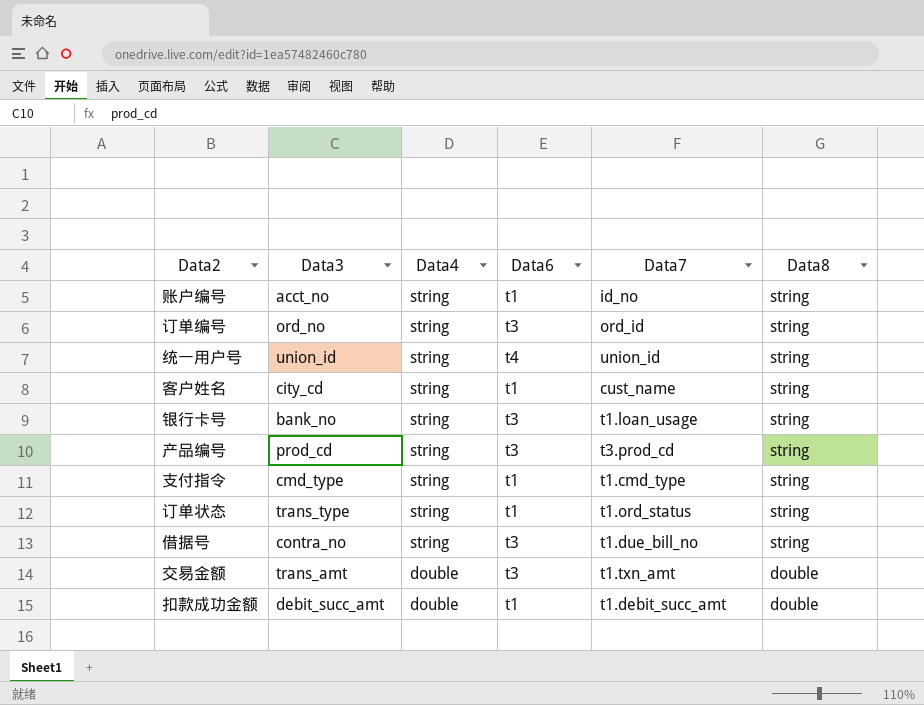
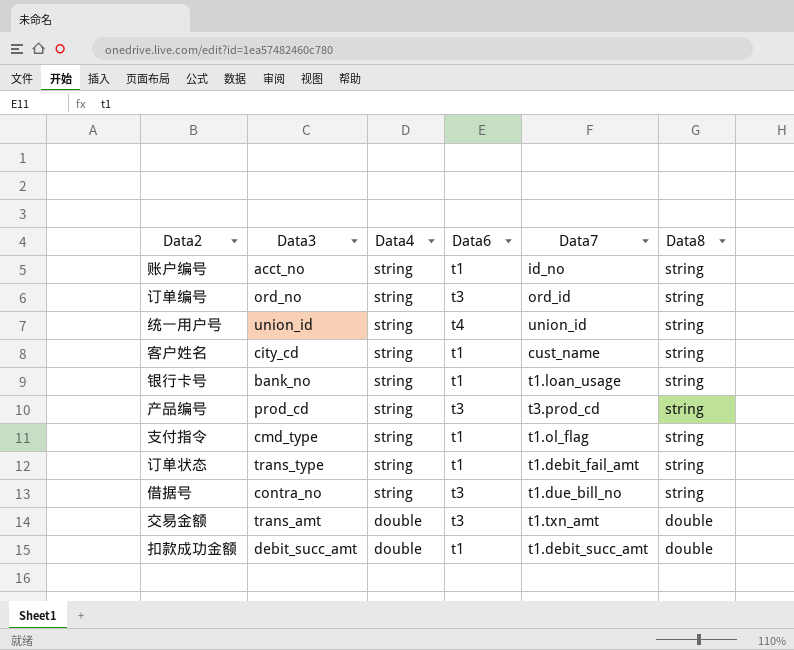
银行卡号 | Data6: t3 -> t1
支付指令 | Data7: t1.cmd_type -> t1.ol_flag
订单状态 | Data7: t1.ord_status -> t1.debit_fail_amt

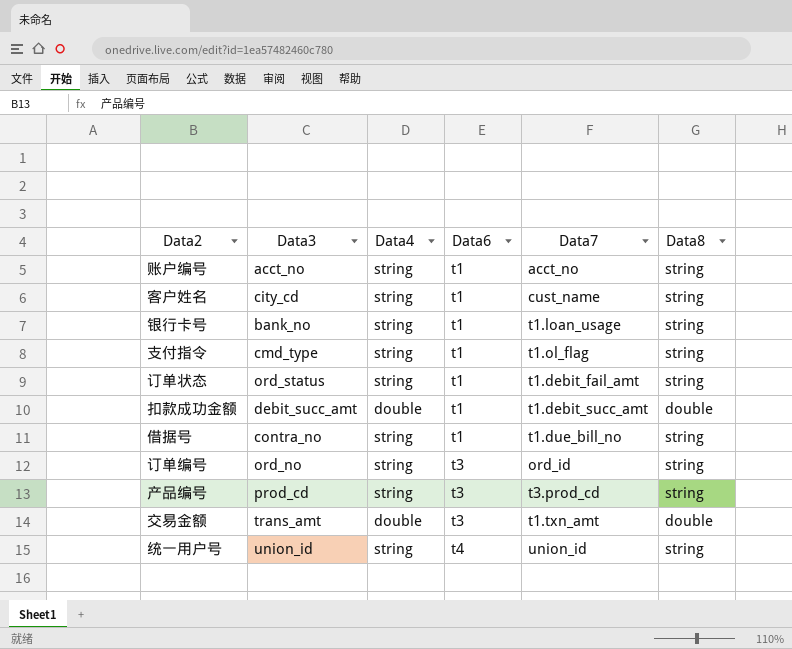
row order: Data4 descending -> Data6 ascending
账户编号 | Data7: id_no -> acct_no
订单状态 | Data3: trans_type -> ord_status
借据号 | Data6: t3 -> t1

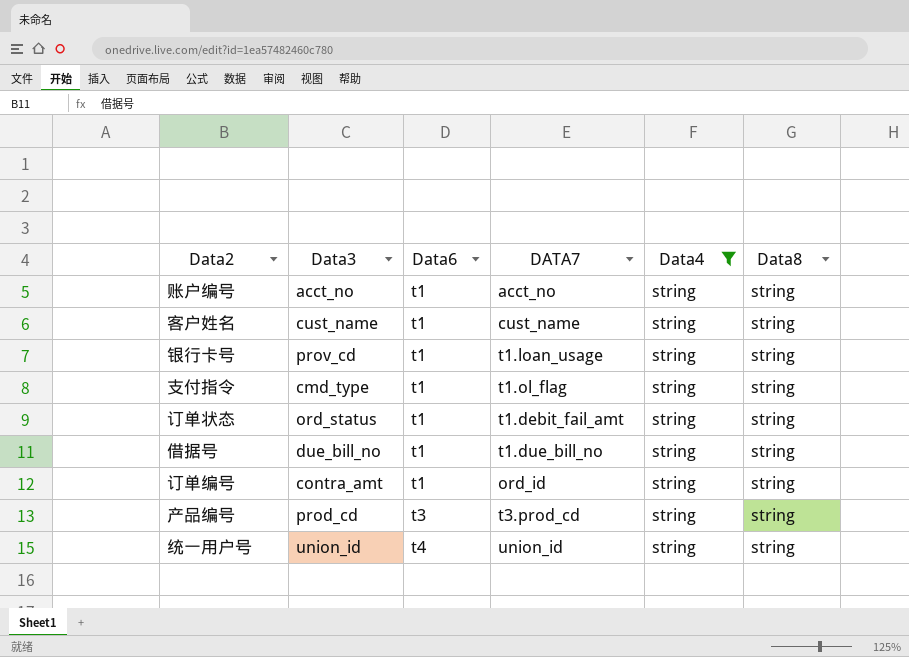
filter: none -> Data4 = string
column name: Data7 -> DATA7
column Data4 | position: 3 -> 5
客户姓名 | Data3: city_cd -> cust_name
银行卡号 | Data3: bank_no -> prov_cd
借据号 | Data3: contra_no -> due_bill_no
订单编号 | Data3: ord_no -> contra_amt
订单编号 | Data6: t3 -> t1

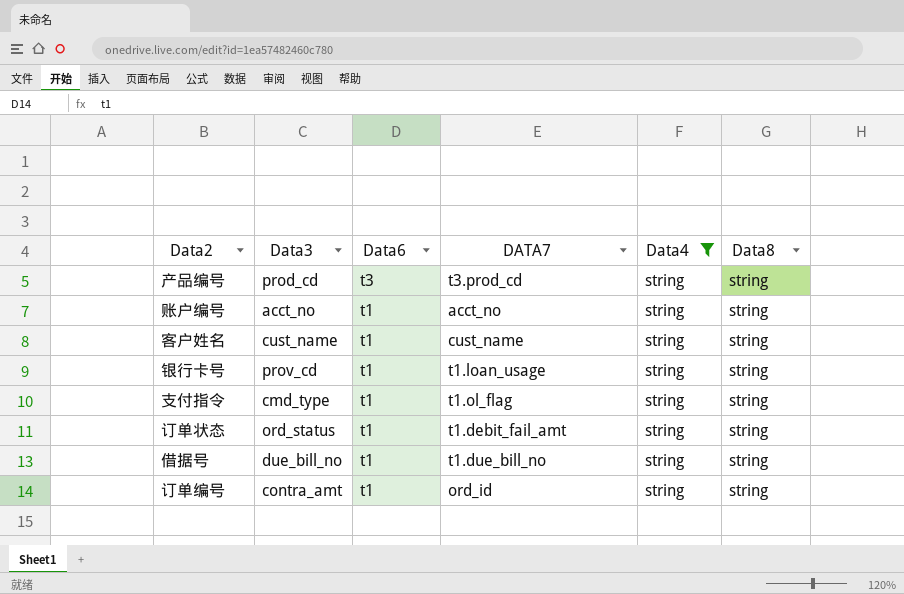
row order: Data6 ascending -> Data6 descending
row 统一用户号: union_id | t4 | union_id | string | string -> none

